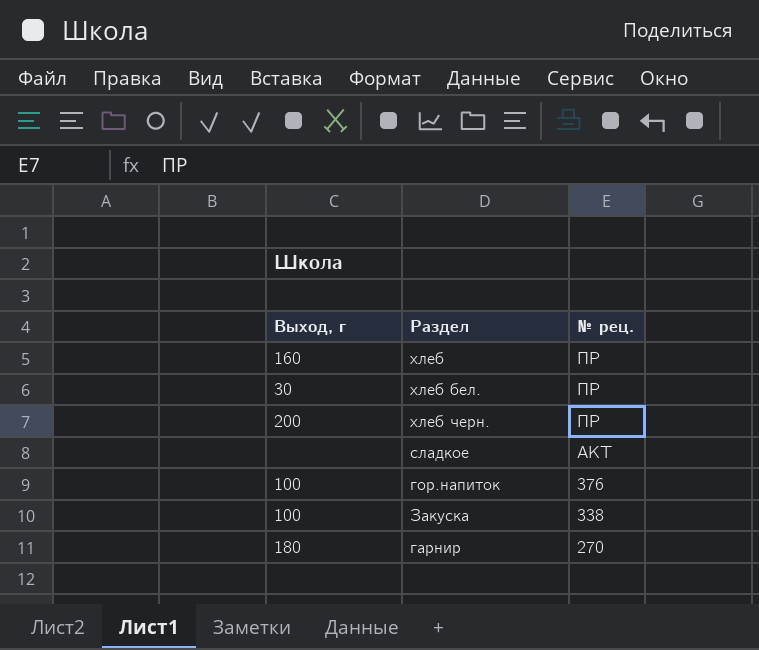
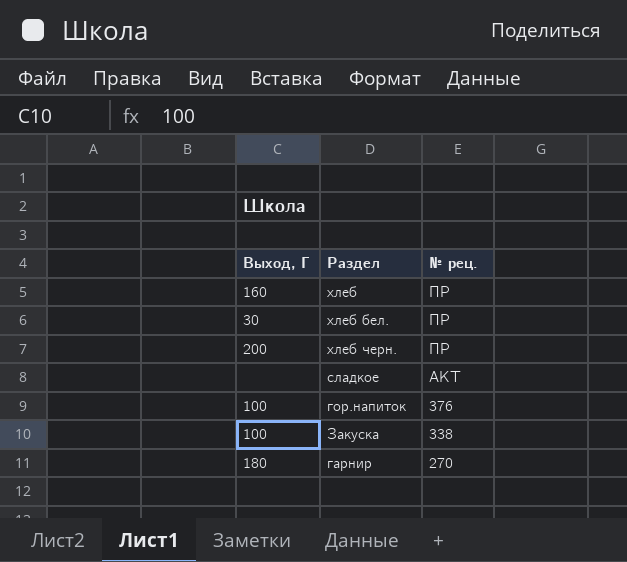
column name: Выход, г -> Выход, Г

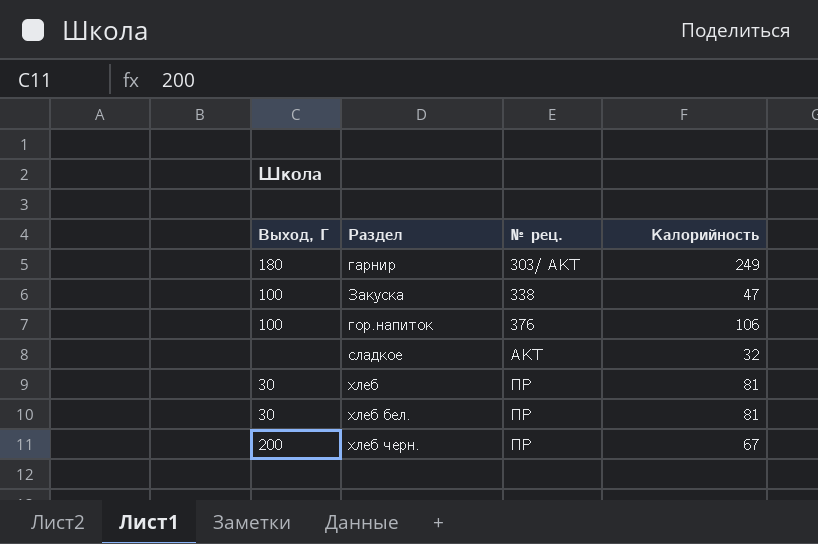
row order: № рец. descending -> № рец. ascending
column Калорийность | position: none -> 4
гарнир | № рец.: 270 -> 303/ АКТ
хлеб | Выход, Г: 160 -> 30

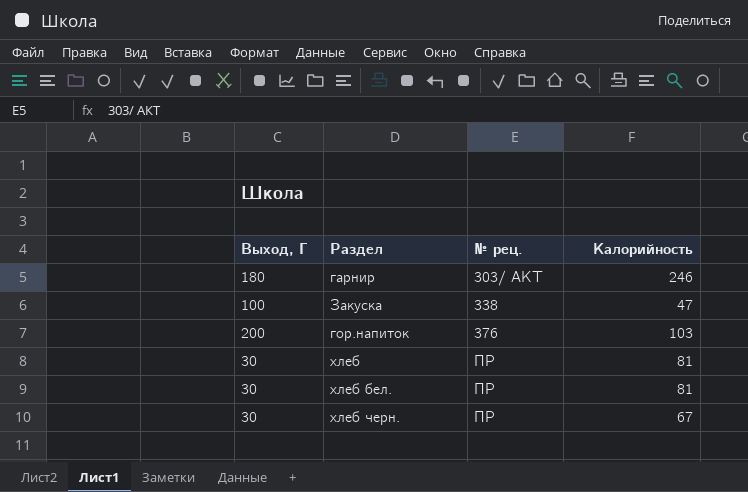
row сладкое: none | АКТ | 32 -> none
гарнир | Калорийность: 249 -> 246
гор.напиток | Выход, Г: 100 -> 200
гор.напиток | Калорийность: 106 -> 103
хлеб черн. | Выход, Г: 200 -> 30

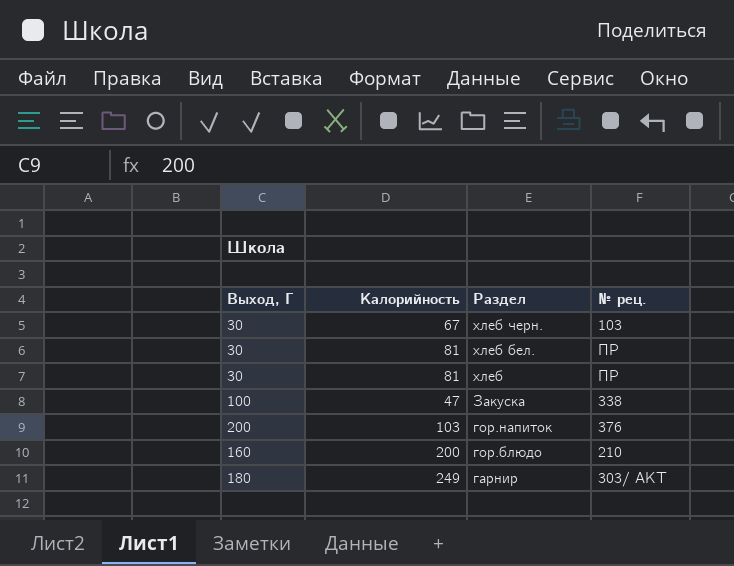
row order: № рец. ascending -> Раздел descending
column Калорийность | position: 4 -> 2
хлеб черн. | № рец.: ПР -> 103
row гор.блюдо: none -> 160 | 200 | 210
гарнир | Калорийность: 246 -> 249

